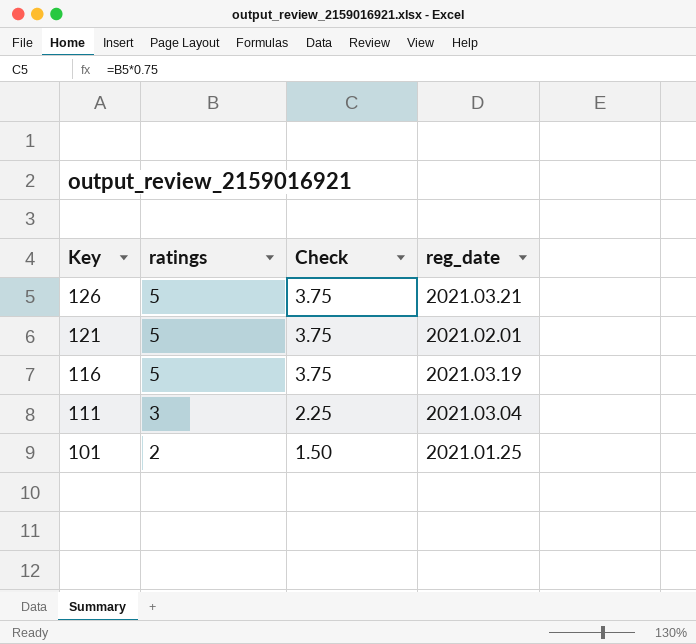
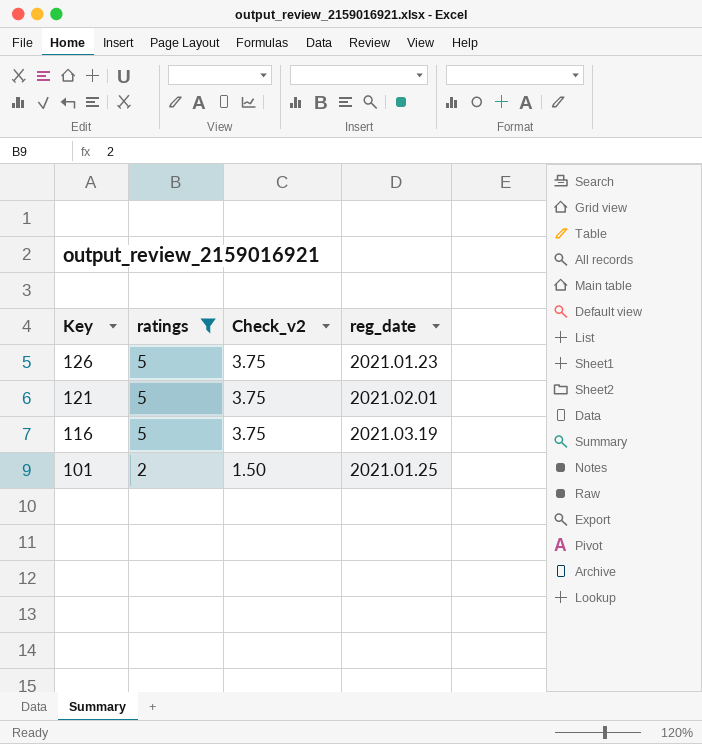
filter: none -> ratings != 3
column name: Check -> Check_v2
126 | reg_date: 2021.03.21 -> 2021.01.23

